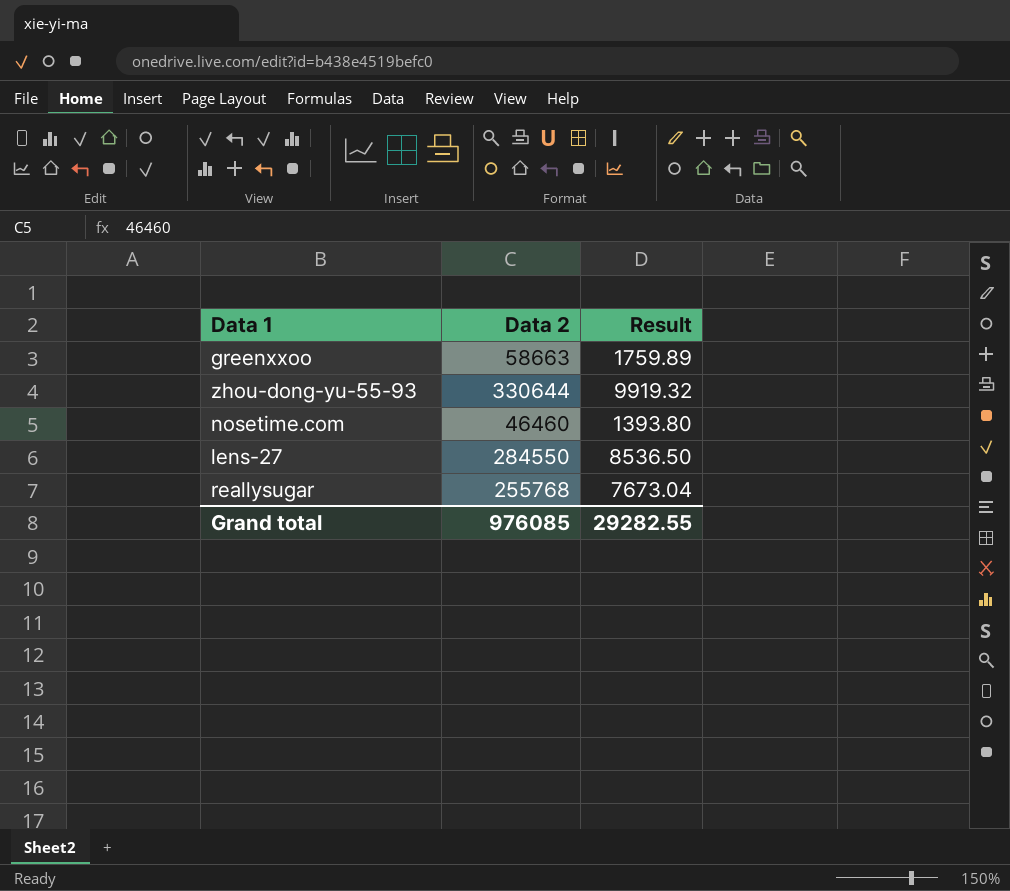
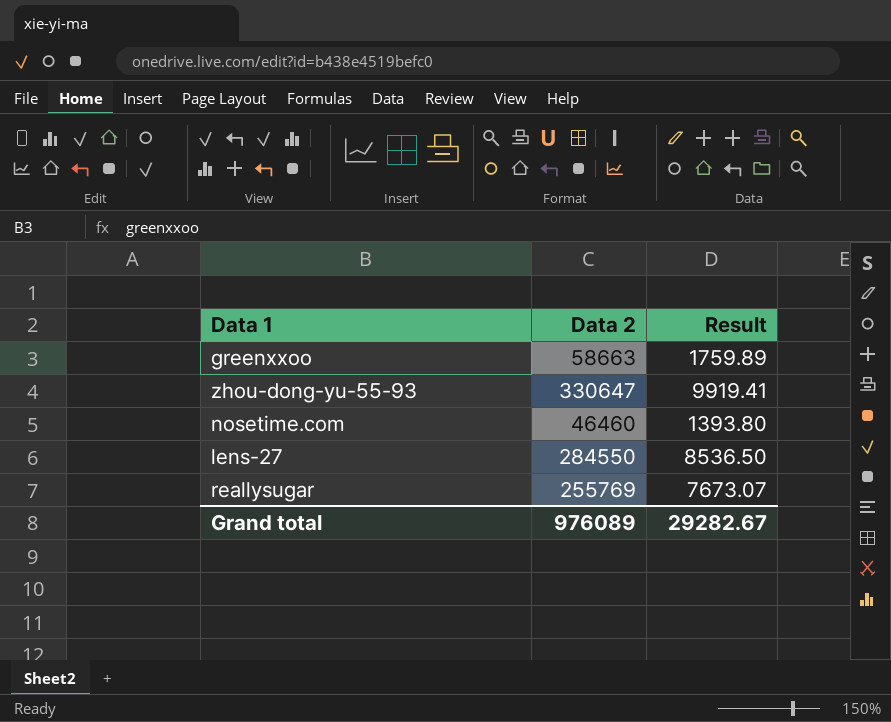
zhou-dong-yu-55-93 | Data 2: 330644 -> 330647
zhou-dong-yu-55-93 | Result: 9919.32 -> 9919.41
reallysugar | Data 2: 255768 -> 255769
reallysugar | Result: 7673.04 -> 7673.07
Grand total | Data 2: 976085 -> 976089
Grand total | Result: 29282.55 -> 29282.67

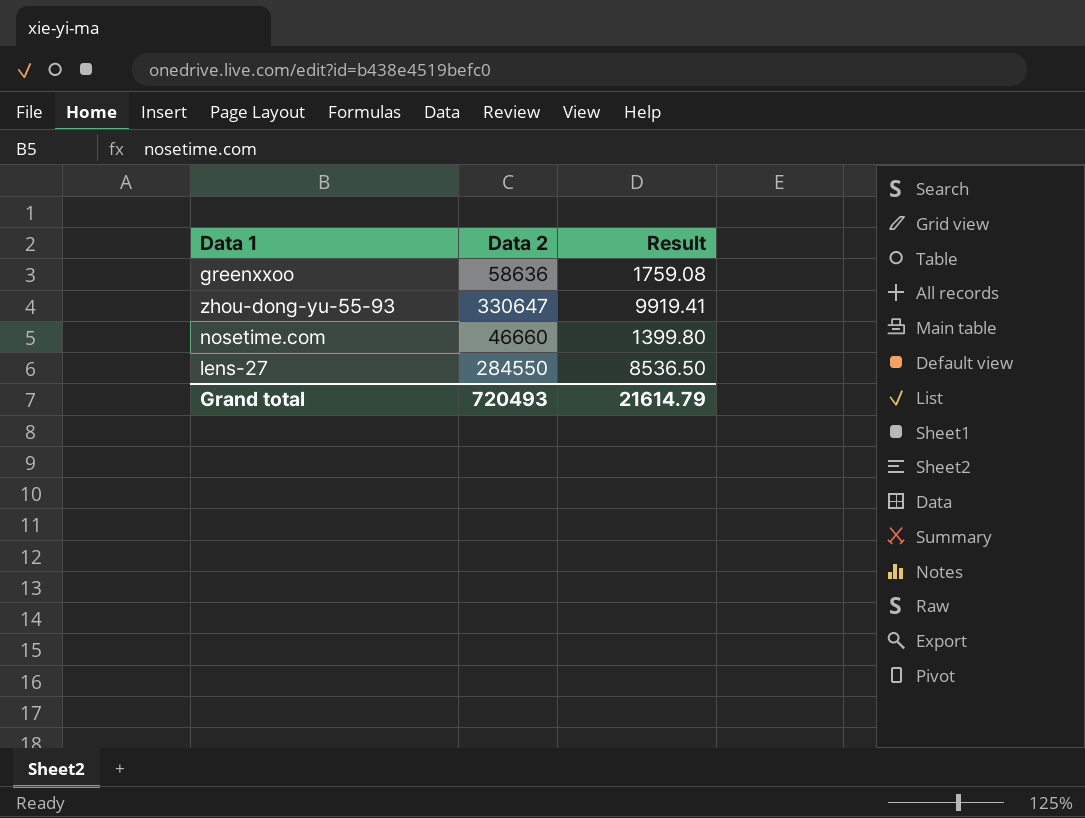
row reallysugar: 255769 | 7673.07 -> none
greenxxoo | Data 2: 58663 -> 58636
greenxxoo | Result: 1759.89 -> 1759.08
nosetime.com | Data 2: 46460 -> 46660
nosetime.com | Result: 1393.80 -> 1399.80
Grand total | Data 2: 976089 -> 720493
Grand total | Result: 29282.67 -> 21614.79

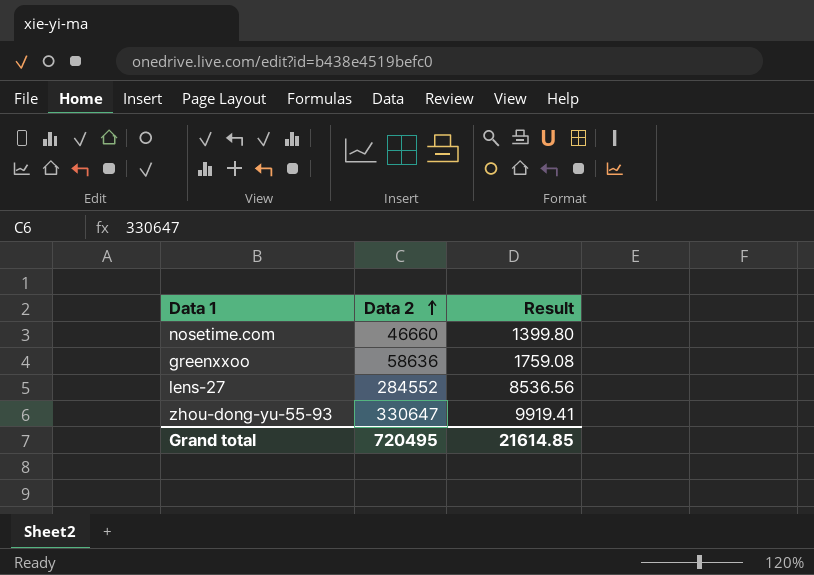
row order: none -> Data 2 ascending
lens-27 | Data 2: 284550 -> 284552
lens-27 | Result: 8536.50 -> 8536.56
Grand total | Data 2: 720493 -> 720495
Grand total | Result: 21614.79 -> 21614.85

